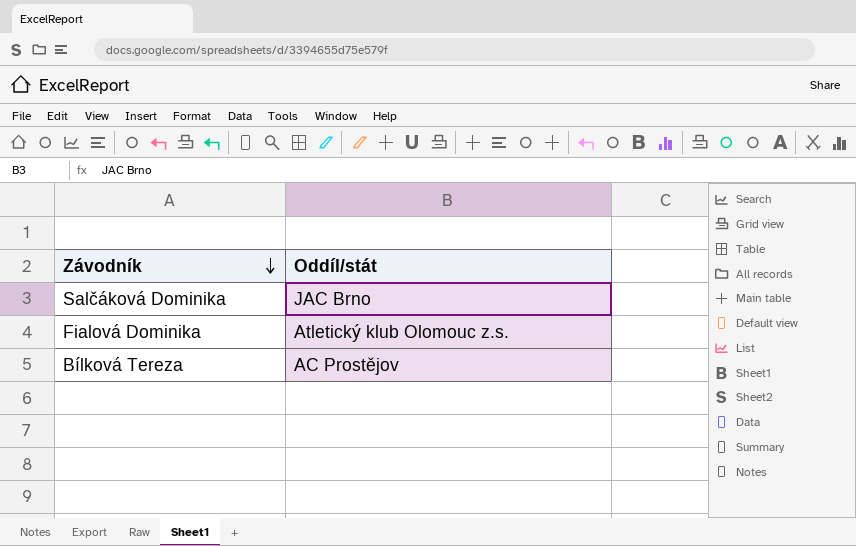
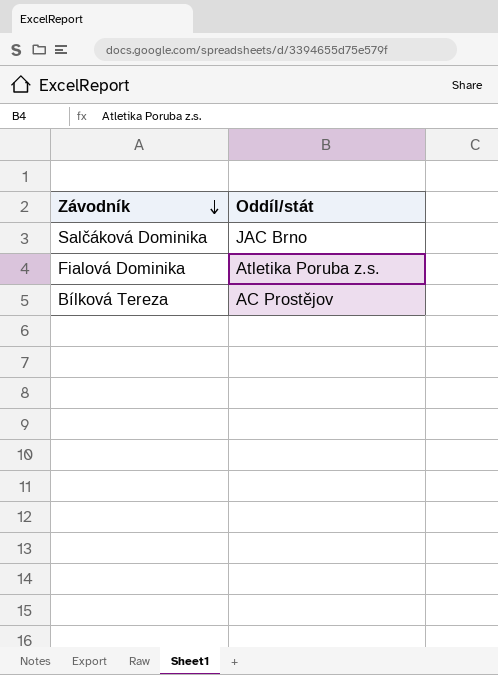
Fialová Dominika | Oddíl/stát: Atletický klub Olomouc z.s. -> Atletika Poruba z.s.

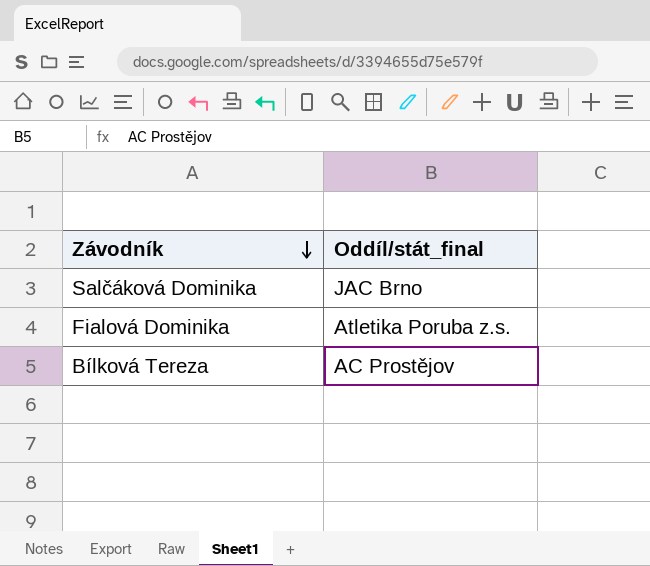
column name: Oddíl/stát -> Oddíl/stát_final

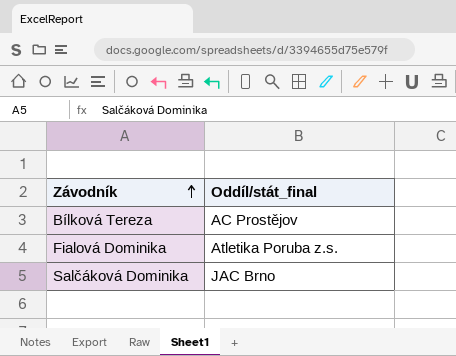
row order: Závodník descending -> Závodník ascending

